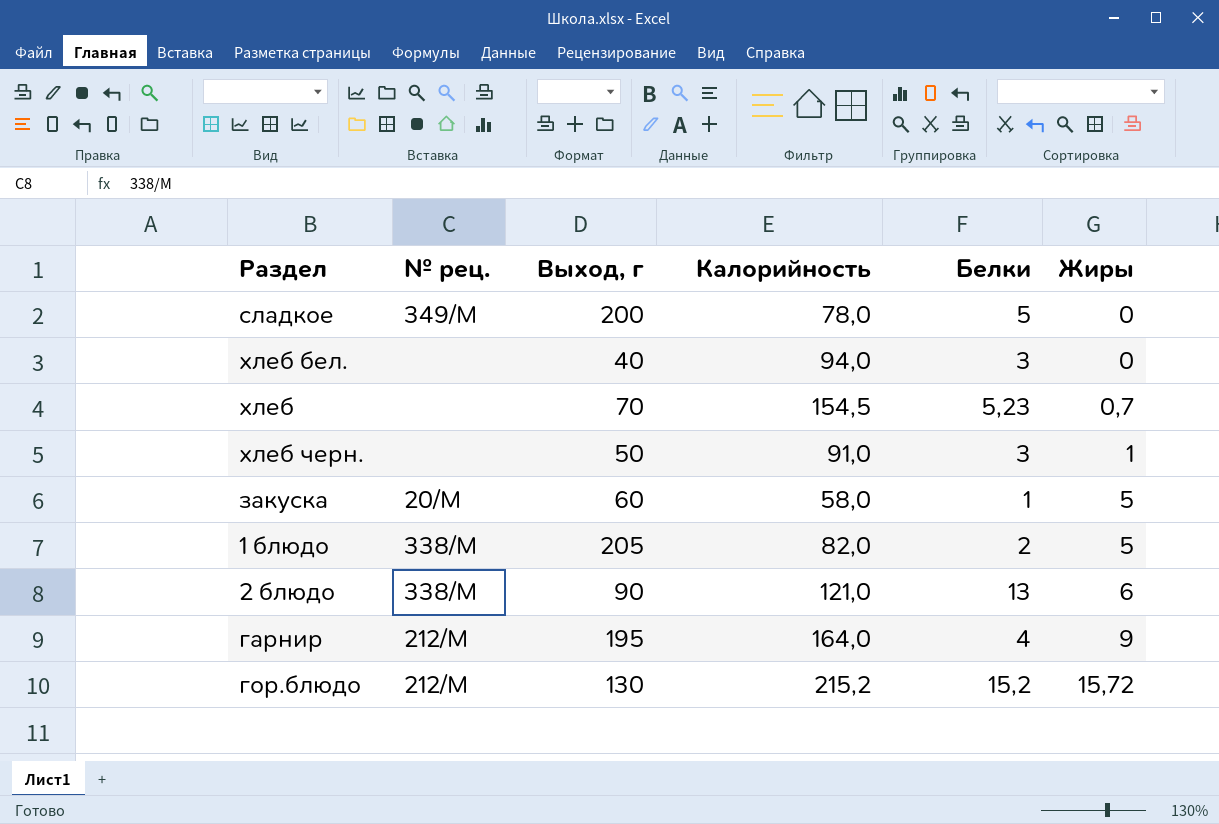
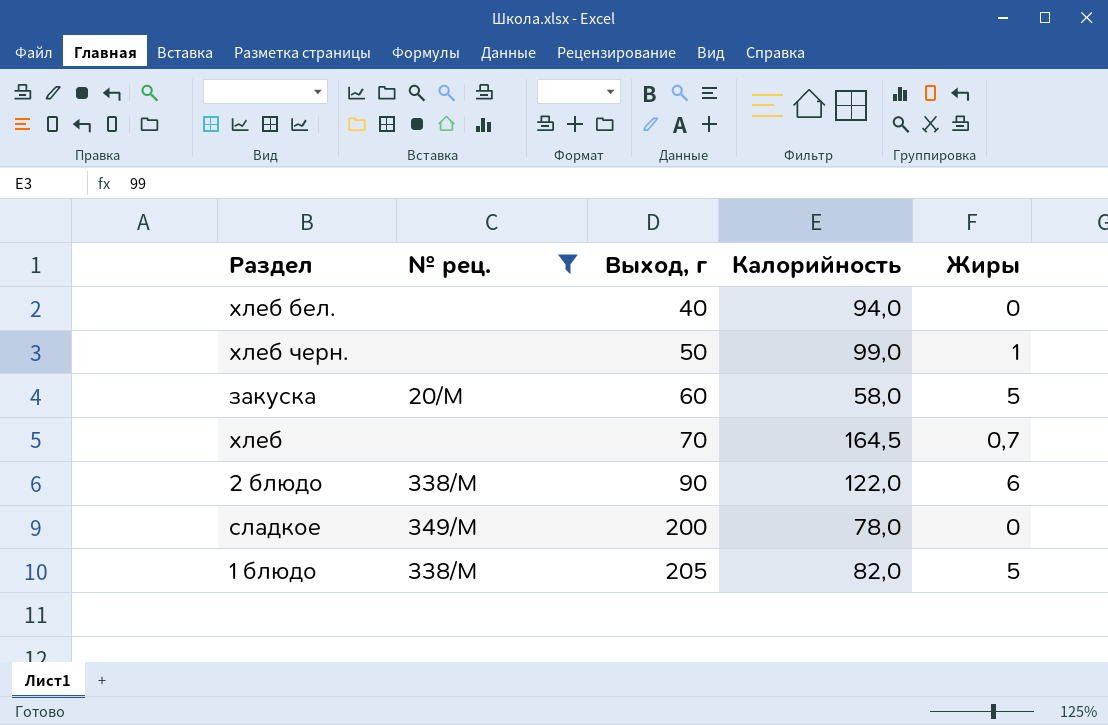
filter: none -> № рец. != 212/М
row order: Жиры ascending -> Выход, г ascending
column Белки | position: 5 -> none
хлеб черн. | Калорийность: 91,0 -> 99,0
хлеб | Калорийность: 154,5 -> 164,5
2 блюдо | Калорийность: 121,0 -> 122,0

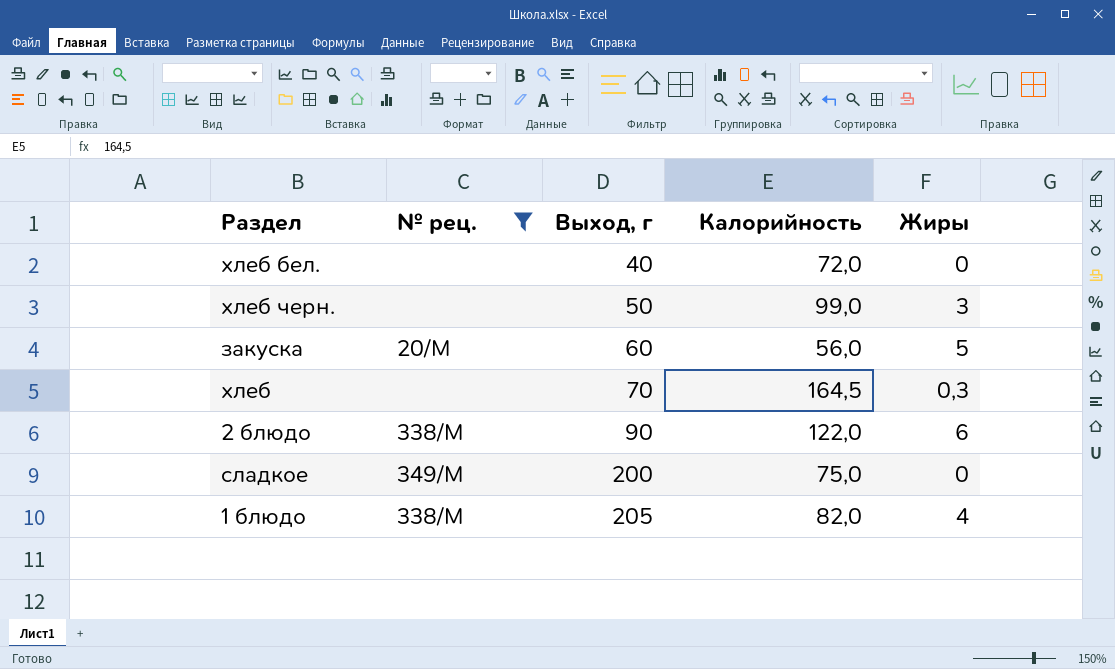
хлеб бел. | Калорийность: 94,0 -> 72,0
хлеб черн. | Жиры: 1 -> 3
закуска | Калорийность: 58,0 -> 56,0
хлеб | Жиры: 0,7 -> 0,3
сладкое | Калорийность: 78,0 -> 75,0
1 блюдо | Жиры: 5 -> 4

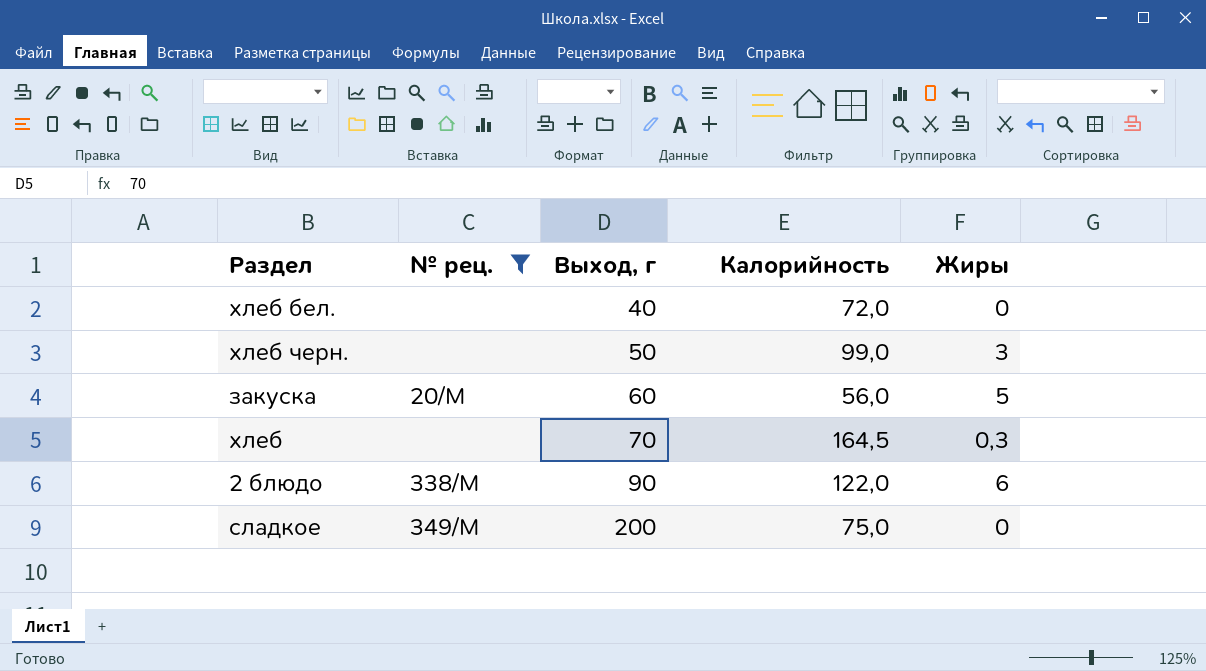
row 1 блюдо: 338/М | 205 | 82,0 | 4 -> none

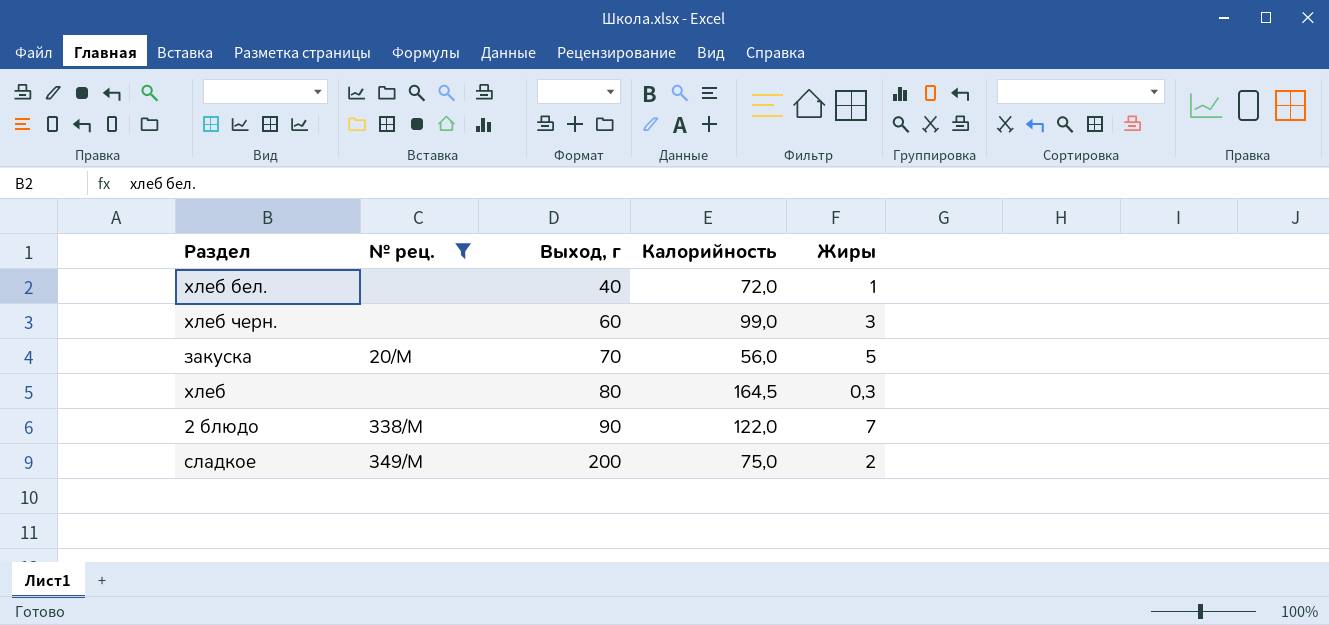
хлеб бел. | Жиры: 0 -> 1
хлеб черн. | Выход, г: 50 -> 60
закуска | Выход, г: 60 -> 70
хлеб | Выход, г: 70 -> 80
2 блюдо | Жиры: 6 -> 7
сладкое | Жиры: 0 -> 2

